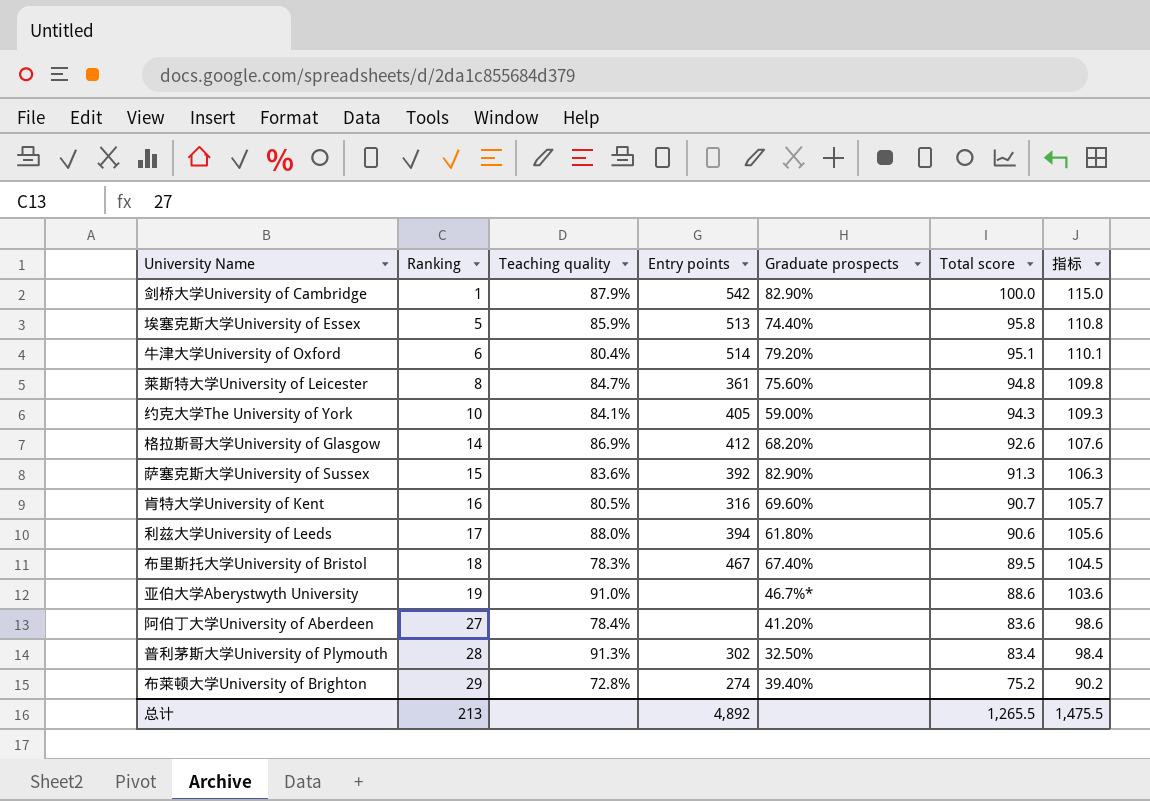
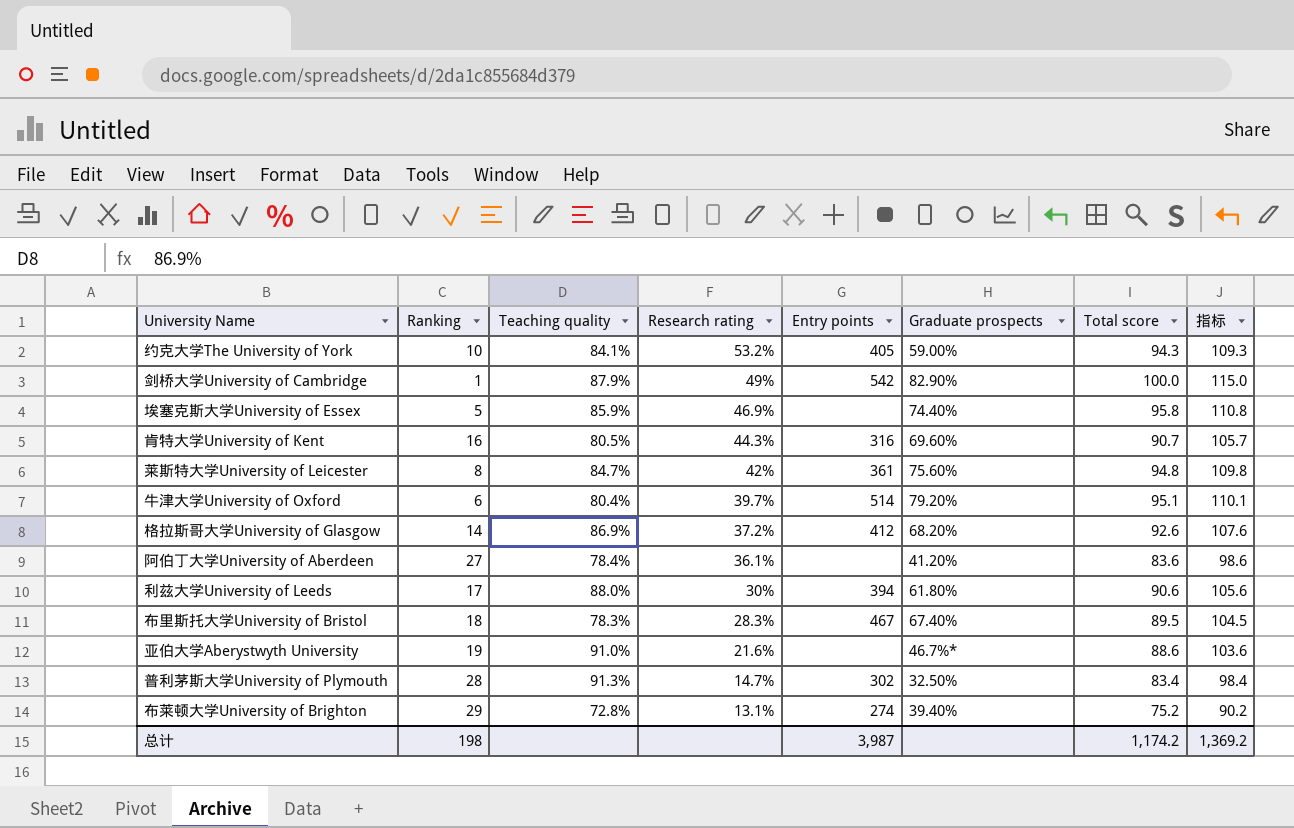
row order: Ranking ascending -> Research rating descending
column Research rating | position: none -> 4
row 萨塞克斯大学University of Sussex: 15 | 83.6% | 392 | 82.90% | 91.3 | 106.3 -> none
埃塞克斯大学University of Essex | Entry points: 513 -> none
总计 | Ranking: 213 -> 198
总计 | Entry points: 4,892 -> 3,987
总计 | Total score: 1,265.5 -> 1,174.2
总计 | 指标: 1,475.5 -> 1,369.2

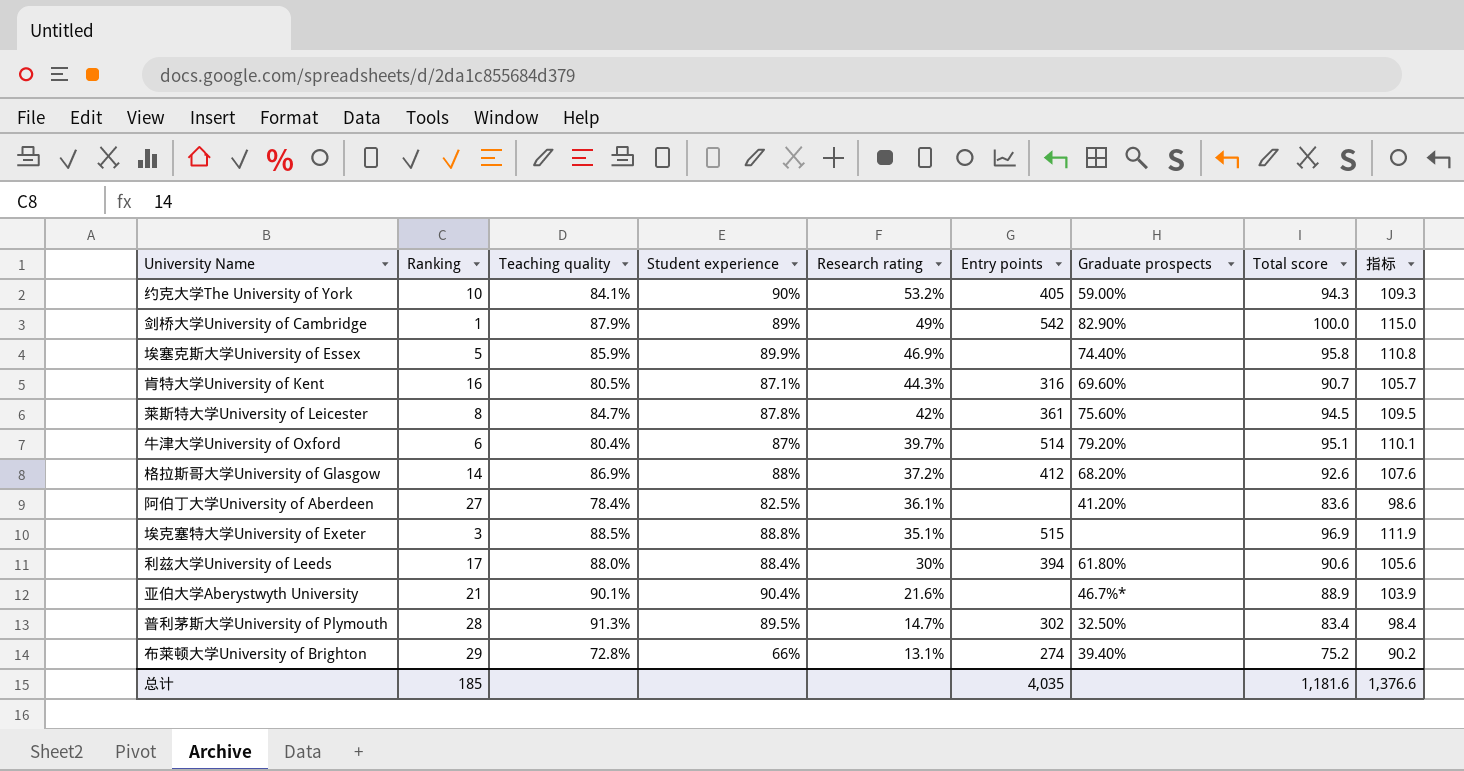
column Student experience | position: none -> 4
row 布里斯托大学University of Bristol: 18 | 78.3% | 28.3% | 467 | 67.40% | 89.5 | 104.5 -> none
莱斯特大学University of Leicester | Total score: 94.8 -> 94.5
莱斯特大学University of Leicester | 指标: 109.8 -> 109.5
row 埃克塞特大学University of Exeter: none -> 3 | 88.5% | 88.8% | 35.1% | 515 | none | 96.9 | 111.9
亚伯大学Aberystwyth University | Ranking: 19 -> 21
亚伯大学Aberystwyth University | Teaching quality: 91.0% -> 90.1%
亚伯大学Aberystwyth University | Total score: 88.6 -> 88.9
亚伯大学Aberystwyth University | 指标: 103.6 -> 103.9
总计 | Ranking: 198 -> 185
总计 | Entry points: 3,987 -> 4,035
总计 | Total score: 1,174.2 -> 1,181.6
总计 | 指标: 1,369.2 -> 1,376.6

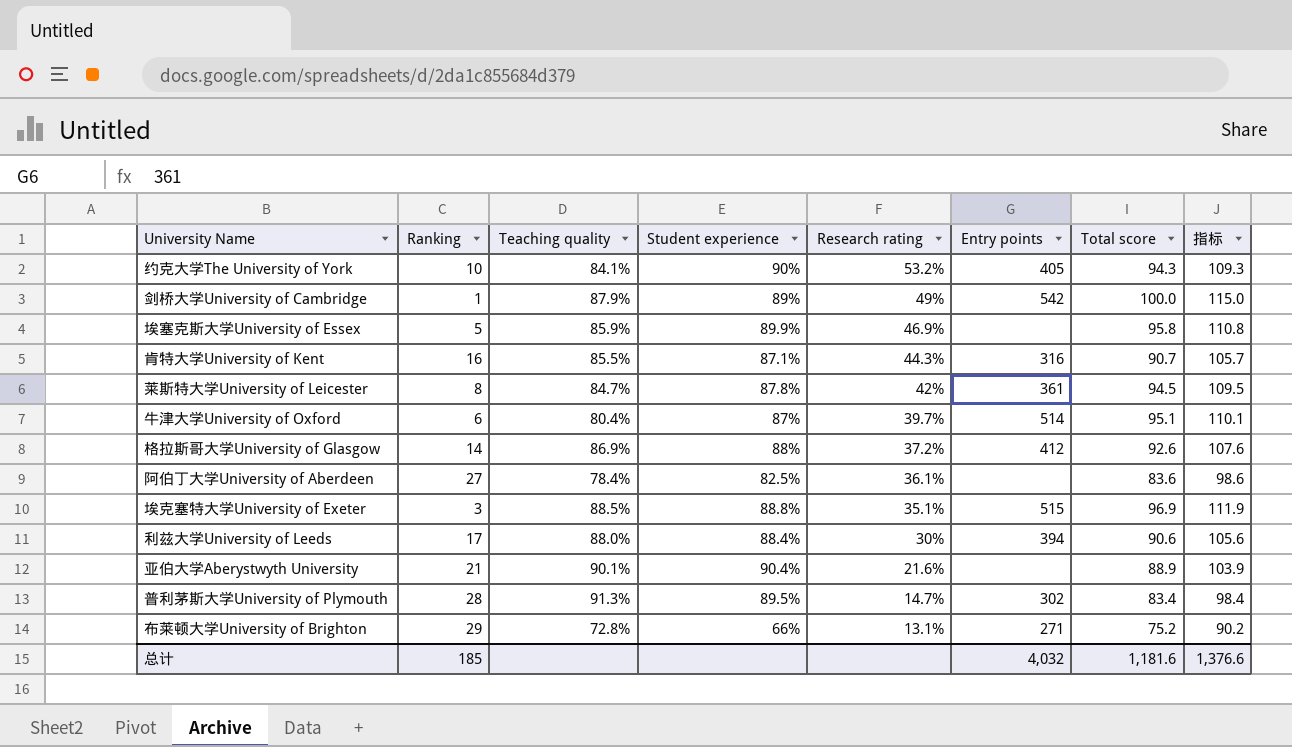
column Graduate prospects | position: 7 -> none
肯特大学University of Kent | Teaching quality: 80.5% -> 85.5%
布莱顿大学University of Brighton | Entry points: 274 -> 271
总计 | Entry points: 4,035 -> 4,032

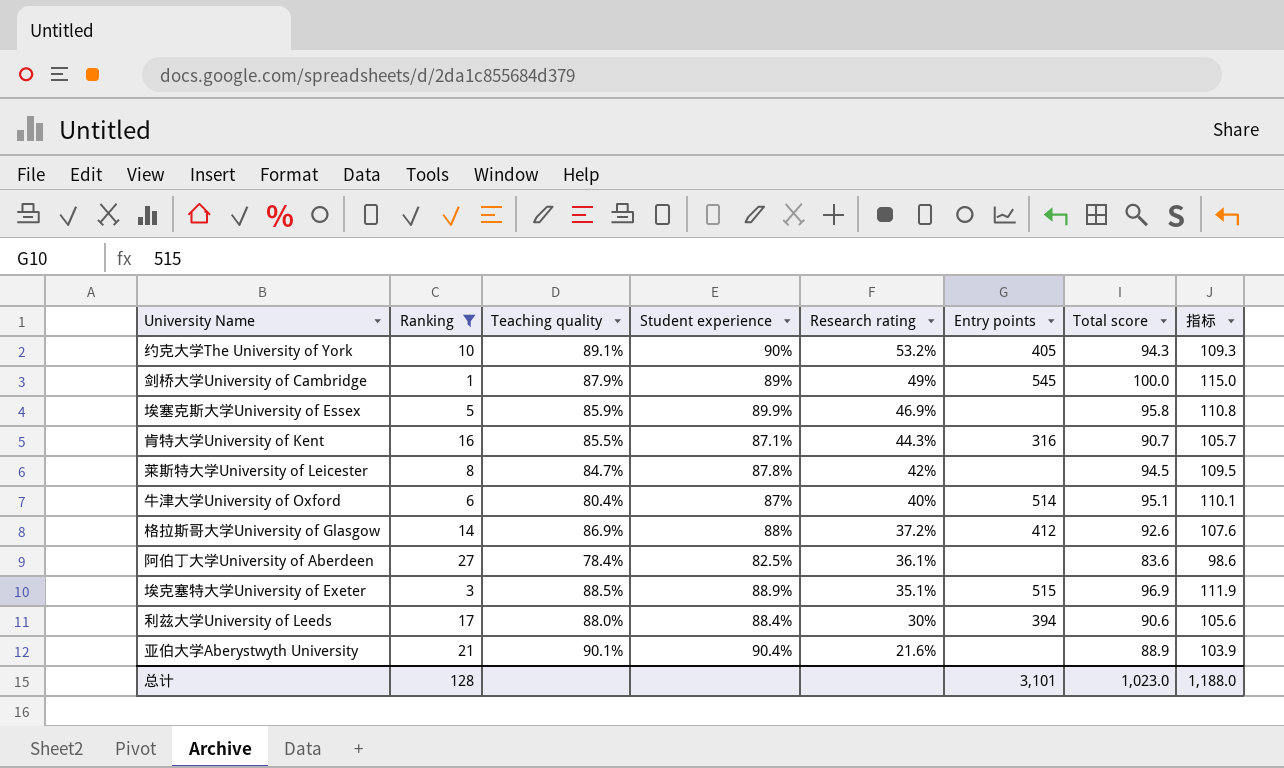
filter: none -> Ranking <= 27
约克大学The University of York | Teaching quality: 84.1% -> 89.1%
剑桥大学University of Cambridge | Entry points: 542 -> 545
莱斯特大学University of Leicester | Entry points: 361 -> none
牛津大学University of Oxford | Research rating: 39.7% -> 40%
埃克塞特大学University of Exeter | Student experience: 88.8% -> 88.9%
总计 | Ranking: 185 -> 128
总计 | Entry points: 4,032 -> 3,101
总计 | Total score: 1,181.6 -> 1,023.0
总计 | 指标: 1,376.6 -> 1,188.0

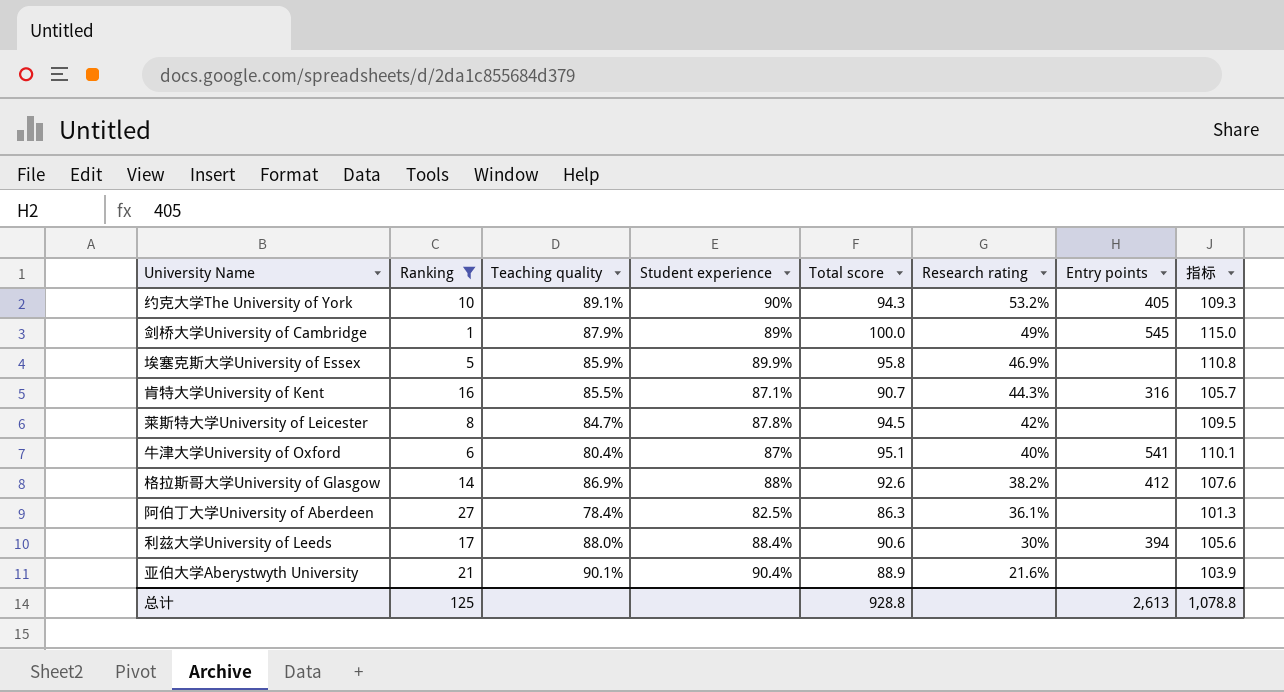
column Total score | position: 7 -> 5
row 埃克塞特大学University of Exeter: 3 | 88.5% | 88.9% | 35.1% | 515 | 96.9 | 111.9 -> none
牛津大学University of Oxford | Entry points: 514 -> 541
格拉斯哥大学University of Glasgow | Research rating: 37.2% -> 38.2%
阿伯丁大学University of Aberdeen | Total score: 83.6 -> 86.3
阿伯丁大学University of Aberdeen | 指标: 98.6 -> 101.3
总计 | Ranking: 128 -> 125
总计 | Total score: 1,023.0 -> 928.8
总计 | Entry points: 3,101 -> 2,613
总计 | 指标: 1,188.0 -> 1,078.8

